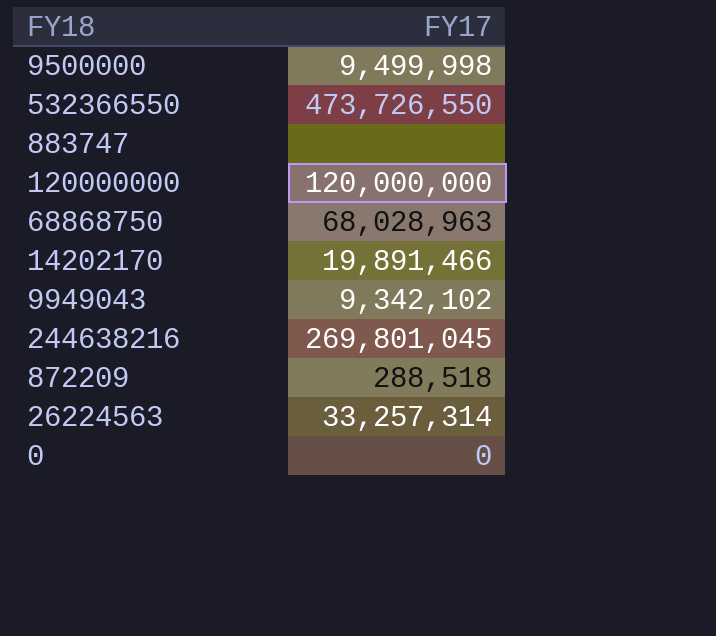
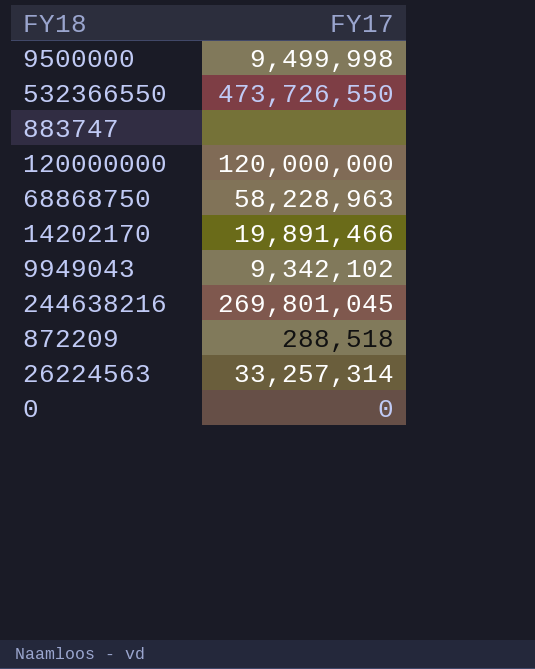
68868750 | FY17: 68,028,963 -> 58,228,963

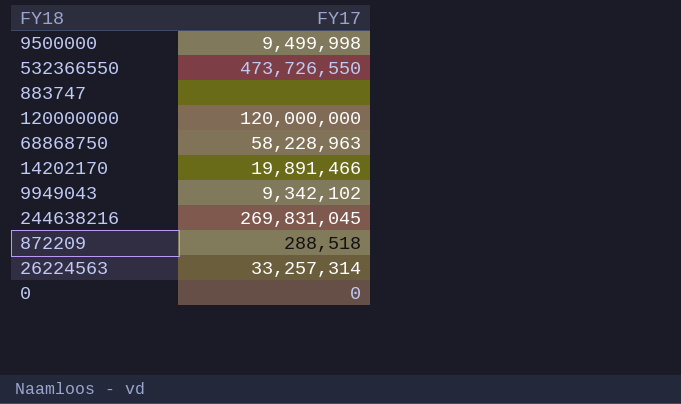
244638216 | FY17: 269,801,045 -> 269,831,045

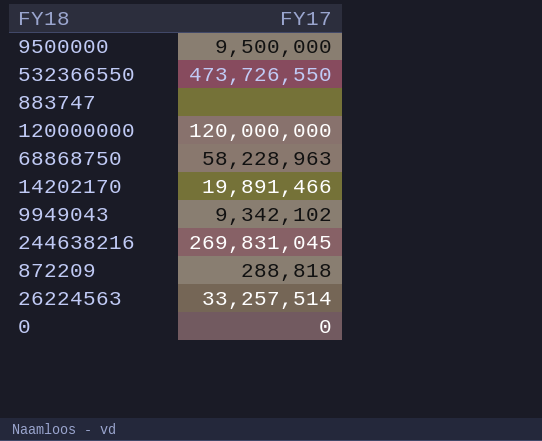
9500000 | FY17: 9,499,998 -> 9,500,000
872209 | FY17: 288,518 -> 288,818
26224563 | FY17: 33,257,314 -> 33,257,514

